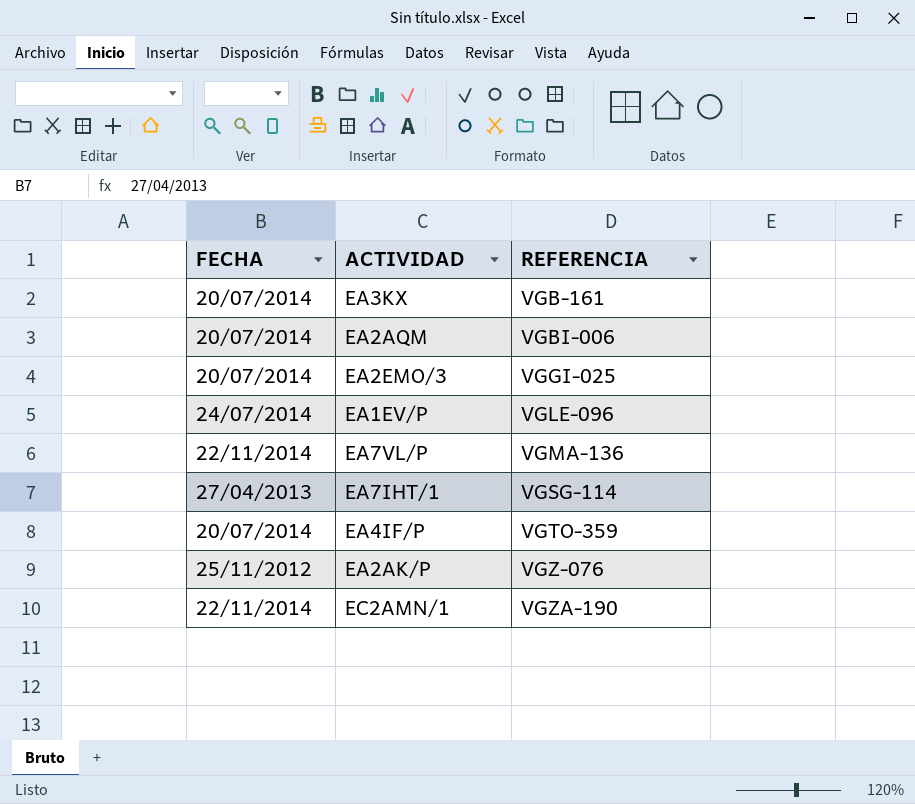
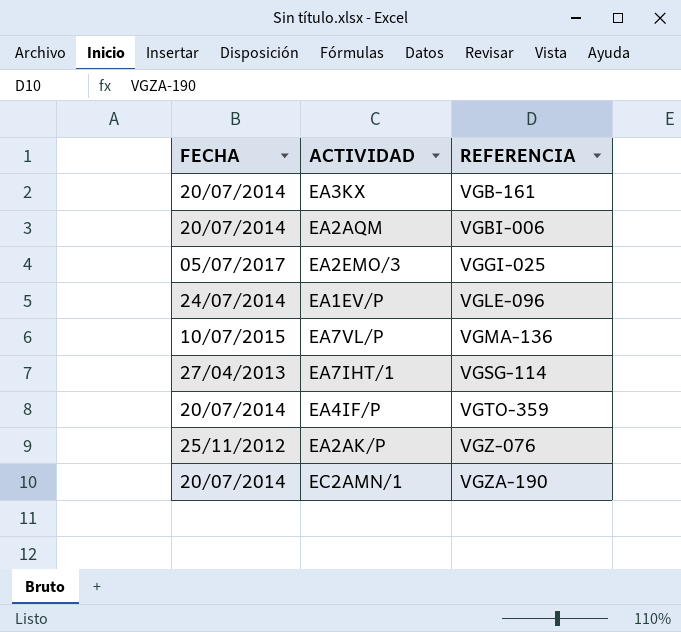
EA2EMO/3 | FECHA: 20/07/2014 -> 05/07/2017
EA7VL/P | FECHA: 22/11/2014 -> 10/07/2015
EC2AMN/1 | FECHA: 22/11/2014 -> 20/07/2014

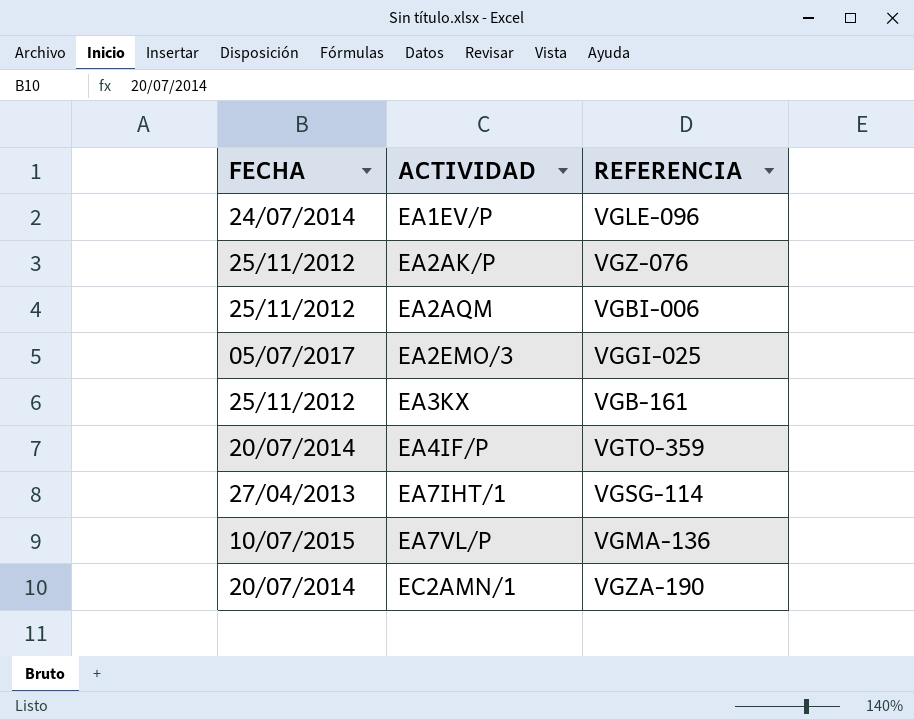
row order: REFERENCIA ascending -> ACTIVIDAD ascending
EA2AQM | FECHA: 20/07/2014 -> 25/11/2012
EA3KX | FECHA: 20/07/2014 -> 25/11/2012

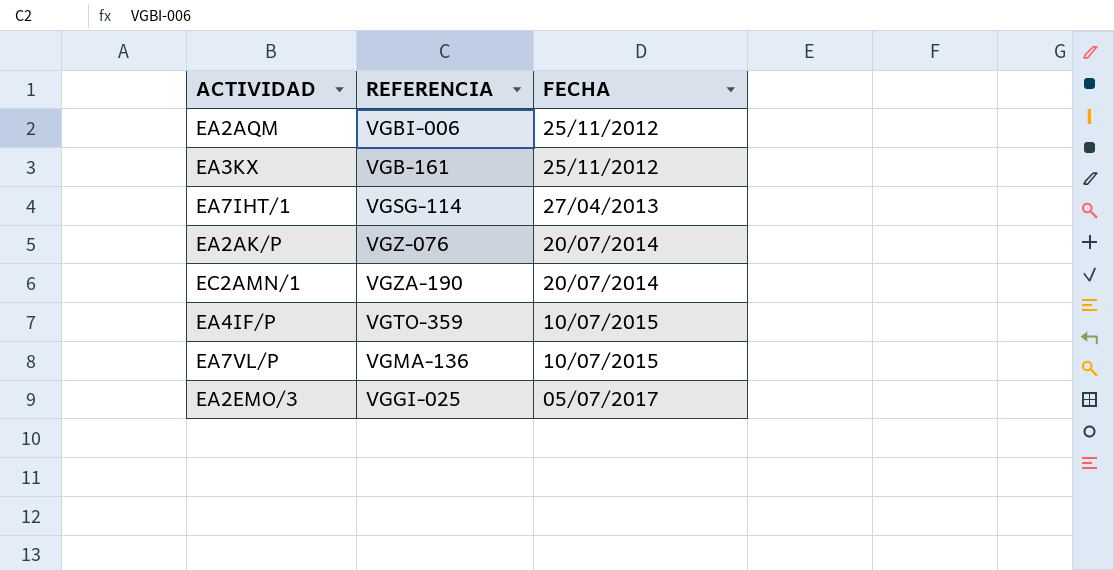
row order: ACTIVIDAD ascending -> FECHA ascending
column FECHA | position: 1 -> 3
row EA1EV/P: 24/07/2014 | VGLE-096 -> none
EA2AK/P | FECHA: 25/11/2012 -> 20/07/2014
EA4IF/P | FECHA: 20/07/2014 -> 10/07/2015

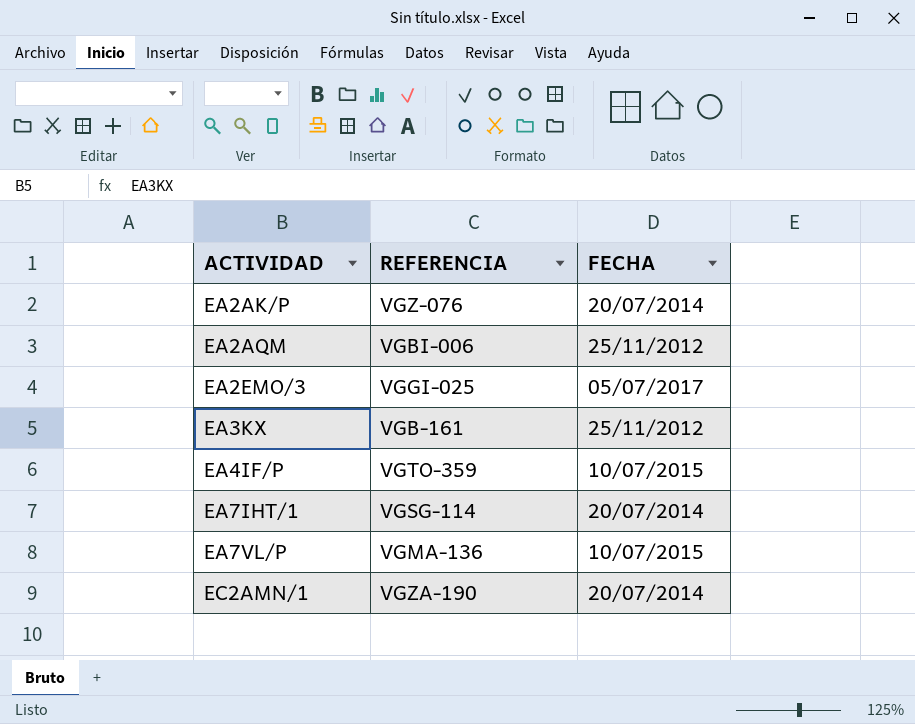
row order: FECHA ascending -> ACTIVIDAD ascending
EA7IHT/1 | FECHA: 27/04/2013 -> 20/07/2014

